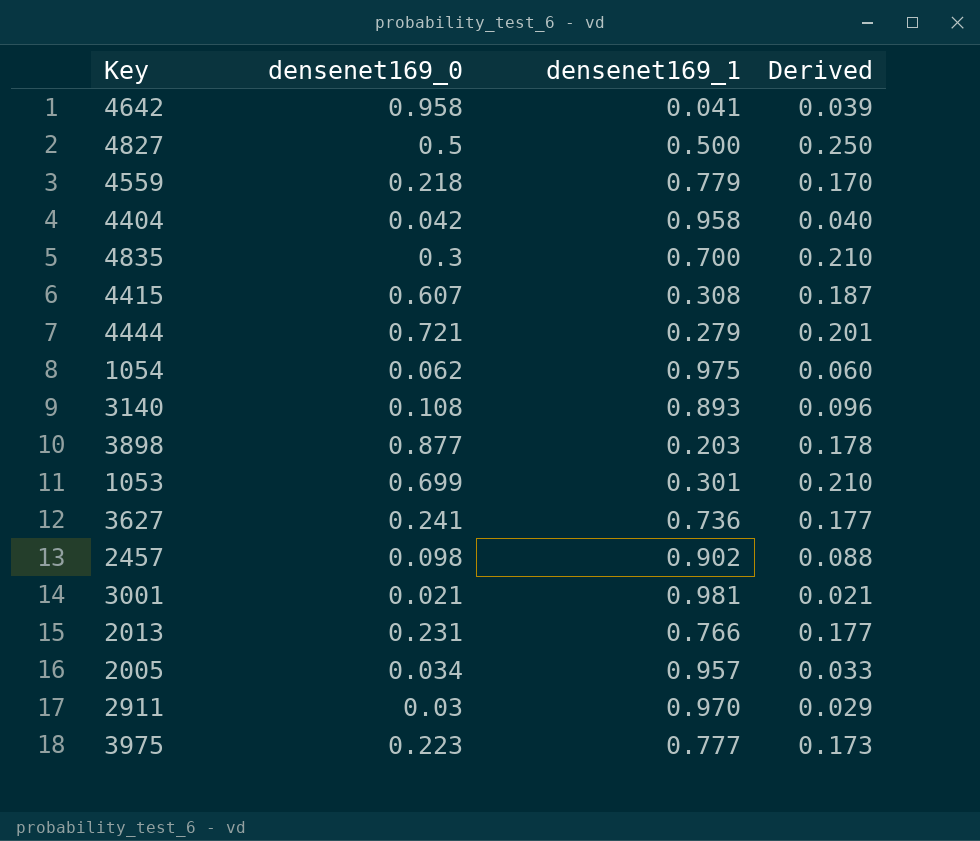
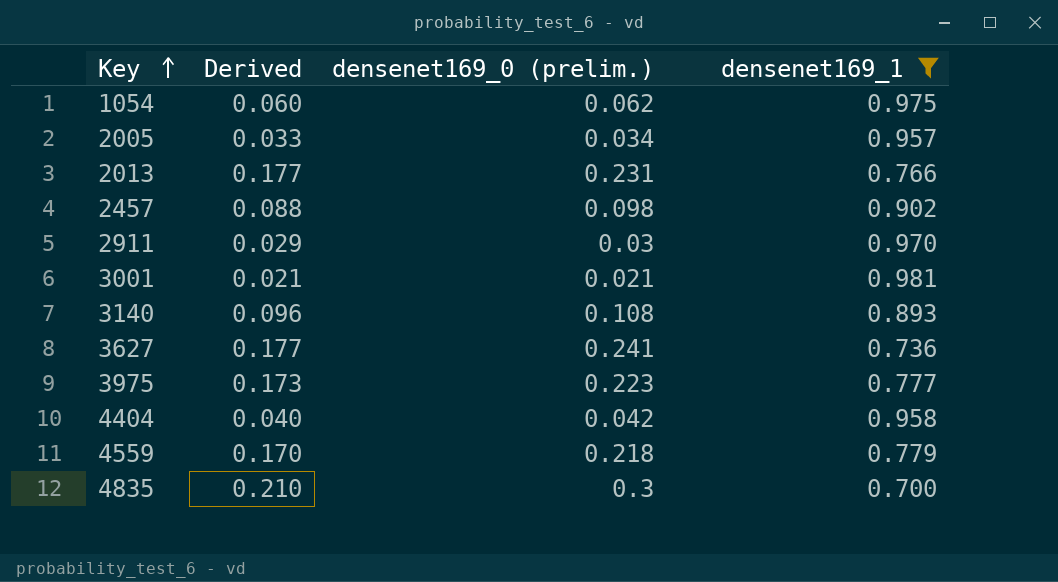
filter: none -> densenet169_1 >= 0.700
row order: none -> Key ascending
column Derived | position: 4 -> 2
column name: densenet169_0 -> densenet169_0 (prelim.)

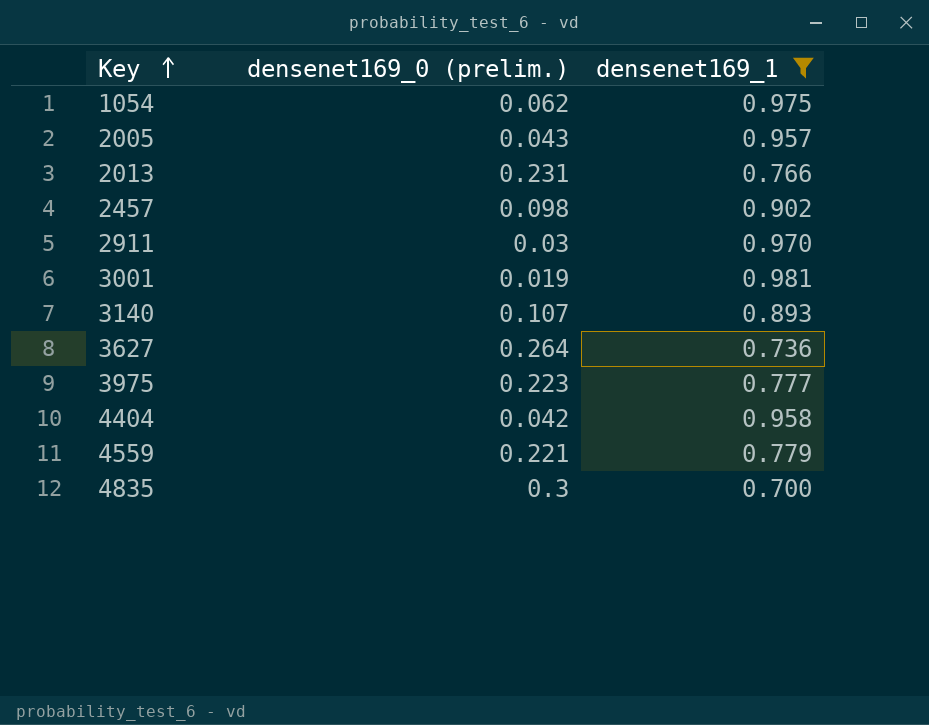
column Derived | formula: [densenet169_0 (prelim.)] * [densenet169_1] -> none
2005 | densenet169_0 (prelim.): 0.034 -> 0.043
3001 | densenet169_0 (prelim.): 0.021 -> 0.019
3140 | densenet169_0 (prelim.): 0.108 -> 0.107
3627 | densenet169_0 (prelim.): 0.241 -> 0.264
4559 | densenet169_0 (prelim.): 0.218 -> 0.221

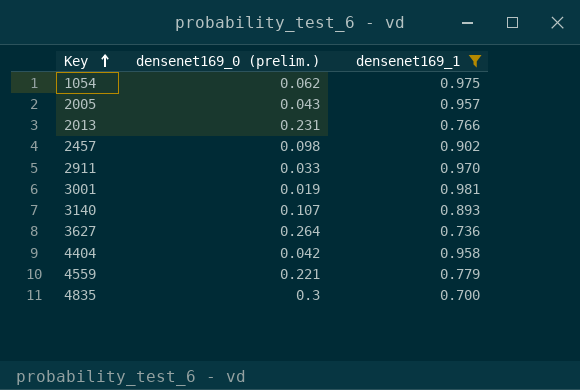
row 3975: 0.223 | 0.777 -> none
2911 | densenet169_0 (prelim.): 0.03 -> 0.033

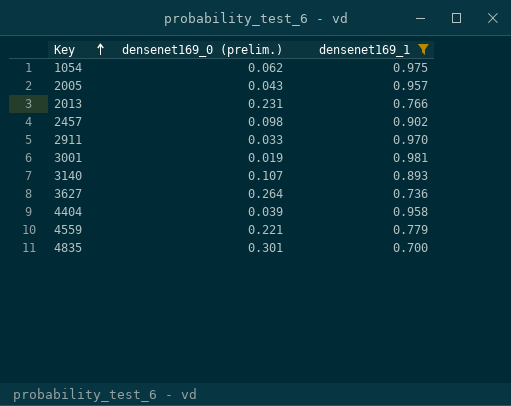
4404 | densenet169_0 (prelim.): 0.042 -> 0.039
4835 | densenet169_0 (prelim.): 0.3 -> 0.301

